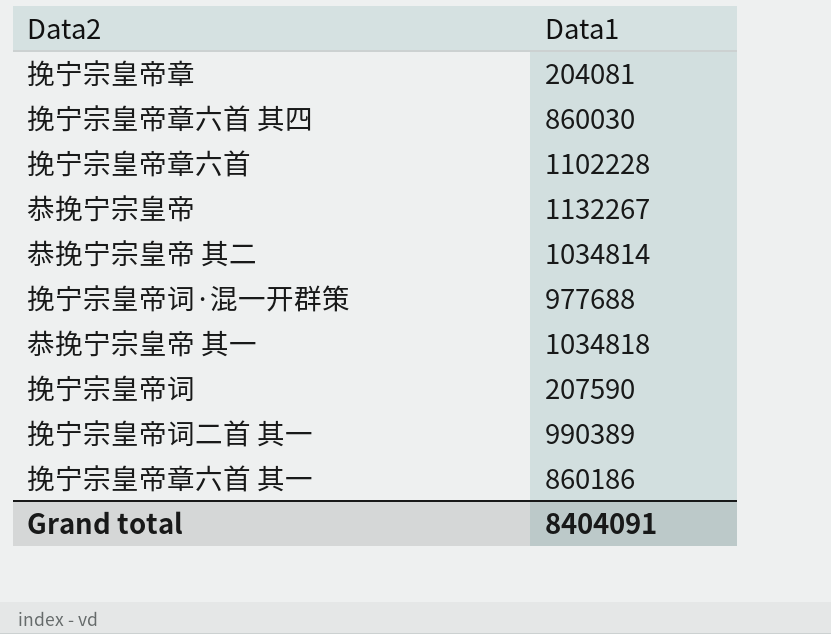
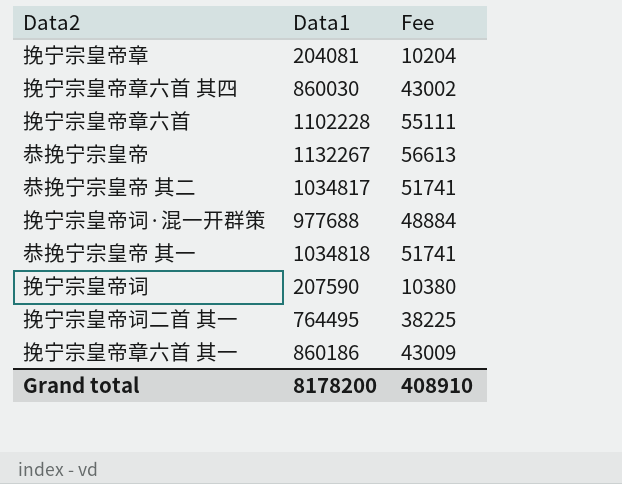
column Fee | formula: none -> [Data1] * 0.05
恭挽宁宗皇帝 其二 | Data1: 1034814 -> 1034817
挽宁宗皇帝词二首 其一 | Data1: 990389 -> 764495
Grand total | Data1: 8404091 -> 8178200

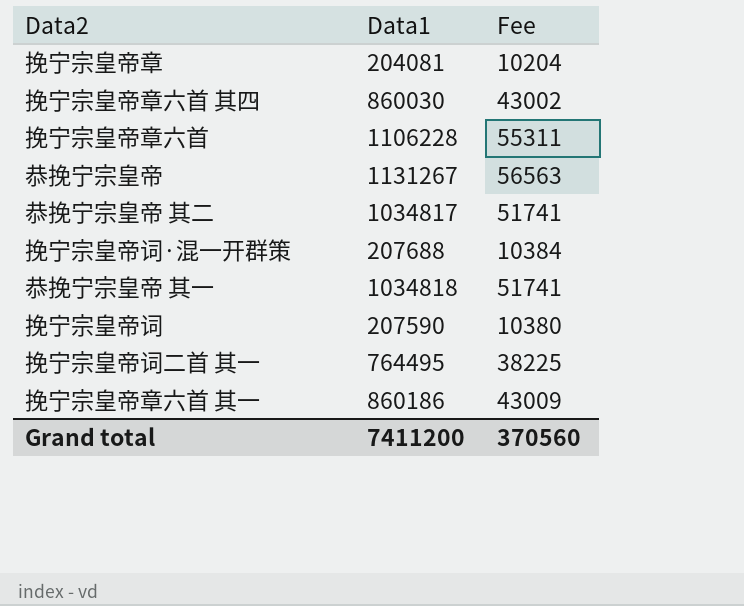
挽宁宗皇帝章六首 | Data1: 1102228 -> 1106228
挽宁宗皇帝章六首 | Fee: 55111 -> 55311
恭挽宁宗皇帝 | Data1: 1132267 -> 1131267
恭挽宁宗皇帝 | Fee: 56613 -> 56563
挽宁宗皇帝词·混一开群策 | Data1: 977688 -> 207688
挽宁宗皇帝词·混一开群策 | Fee: 48884 -> 10384
Grand total | Data1: 8178200 -> 7411200
Grand total | Fee: 408910 -> 370560

